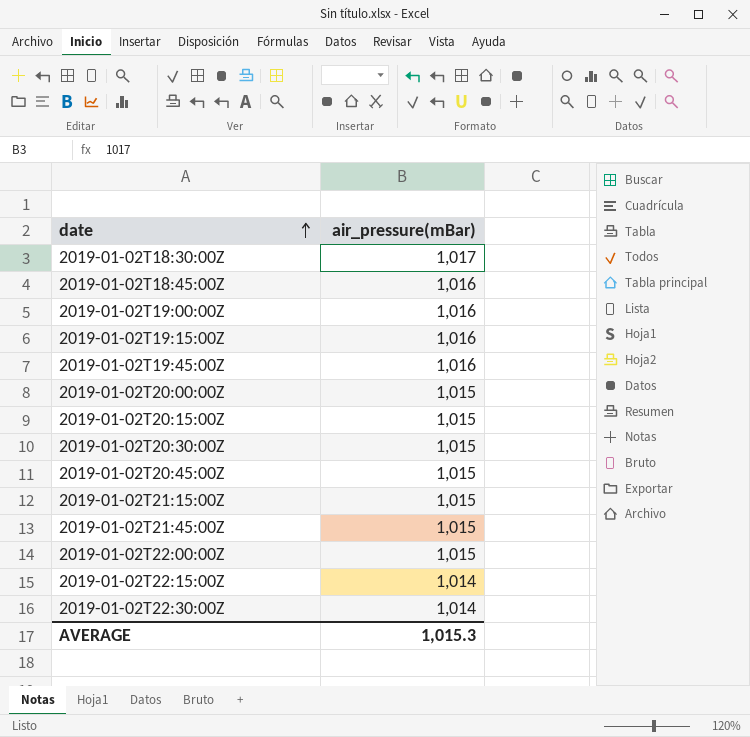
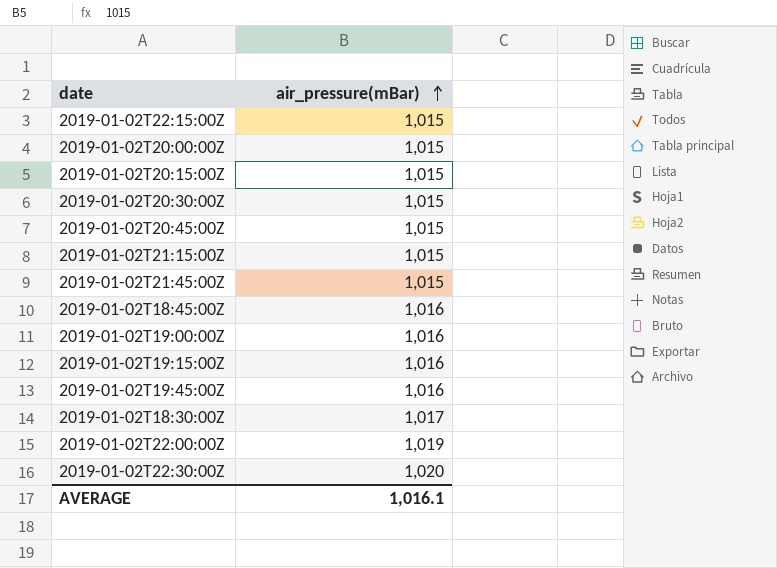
row order: date ascending -> air_pressure(mBar) ascending
2019-01-02T22:15:00Z | air_pressure(mBar): 1,014 -> 1,015
2019-01-02T22:00:00Z | air_pressure(mBar): 1,015 -> 1,019
2019-01-02T22:30:00Z | air_pressure(mBar): 1,014 -> 1,020
AVERAGE | air_pressure(mBar): 1,015.3 -> 1,016.1

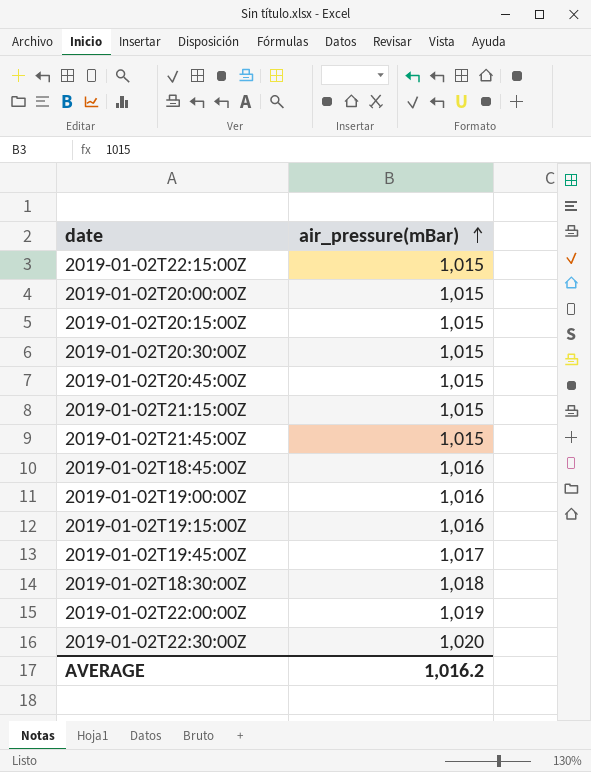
2019-01-02T19:45:00Z | air_pressure(mBar): 1,016 -> 1,017
2019-01-02T18:30:00Z | air_pressure(mBar): 1,017 -> 1,018
AVERAGE | air_pressure(mBar): 1,016.1 -> 1,016.2

